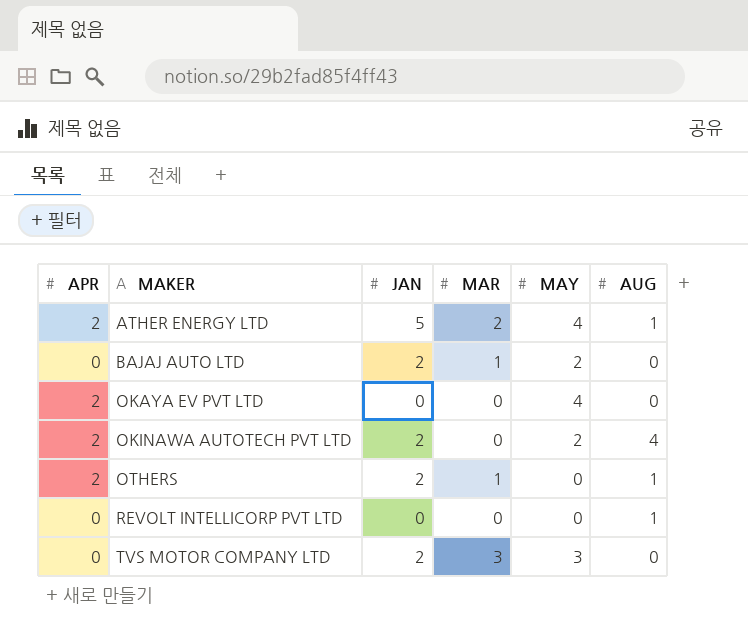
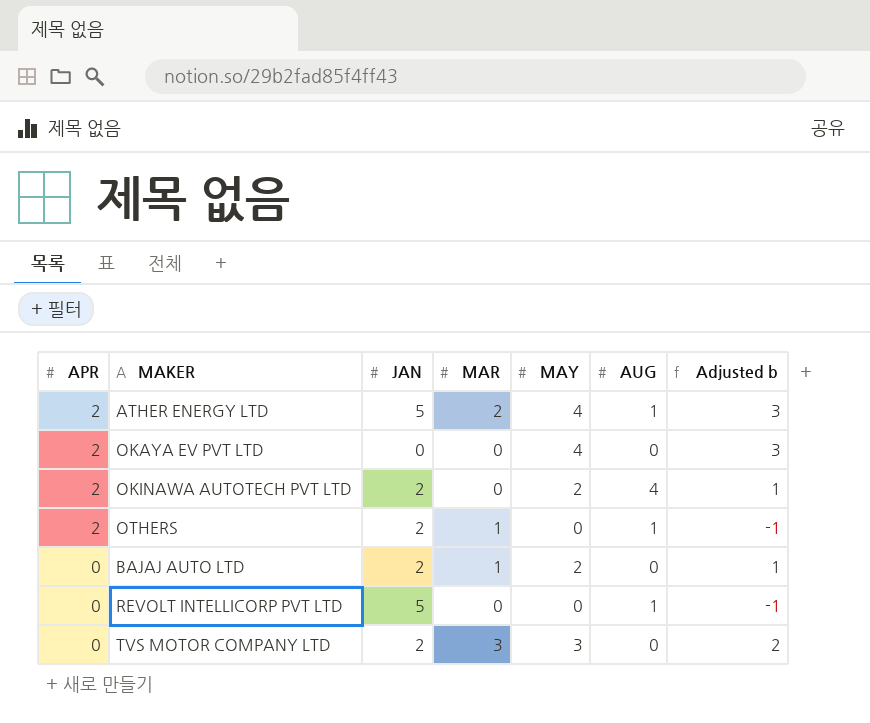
row order: MAKER ascending -> APR descending
column Adjusted b | formula: none -> [MAY] - 1
REVOLT INTELLICORP PVT LTD | JAN: 0 -> 5

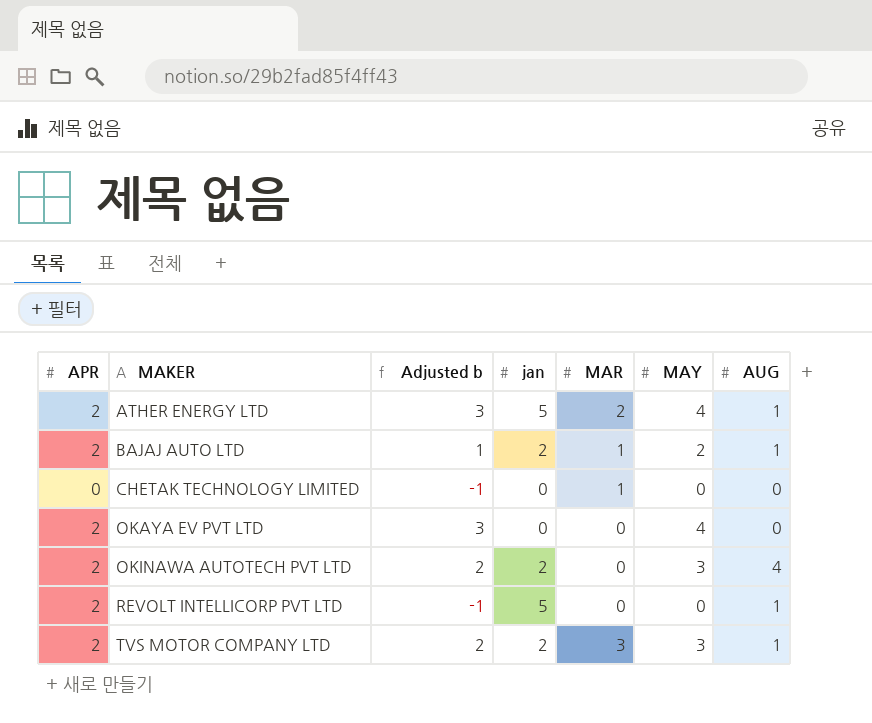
row order: APR descending -> MAKER ascending
column Adjusted b | position: 7 -> 3
column name: JAN -> jan
row OTHERS: 2 | 2 | 1 | 0 | 1 | -1 -> none
BAJAJ AUTO LTD | APR: 0 -> 2
BAJAJ AUTO LTD | AUG: 0 -> 1
row CHETAK TECHNOLOGY LIMITED: none -> 0 | -1 | 0 | 1 | 0 | 0
OKINAWA AUTOTECH PVT LTD | Adjusted b: 1 -> 2
OKINAWA AUTOTECH PVT LTD | MAY: 2 -> 3
REVOLT INTELLICORP PVT LTD | APR: 0 -> 2
TVS MOTOR COMPANY LTD | APR: 0 -> 2
TVS MOTOR COMPANY LTD | AUG: 0 -> 1

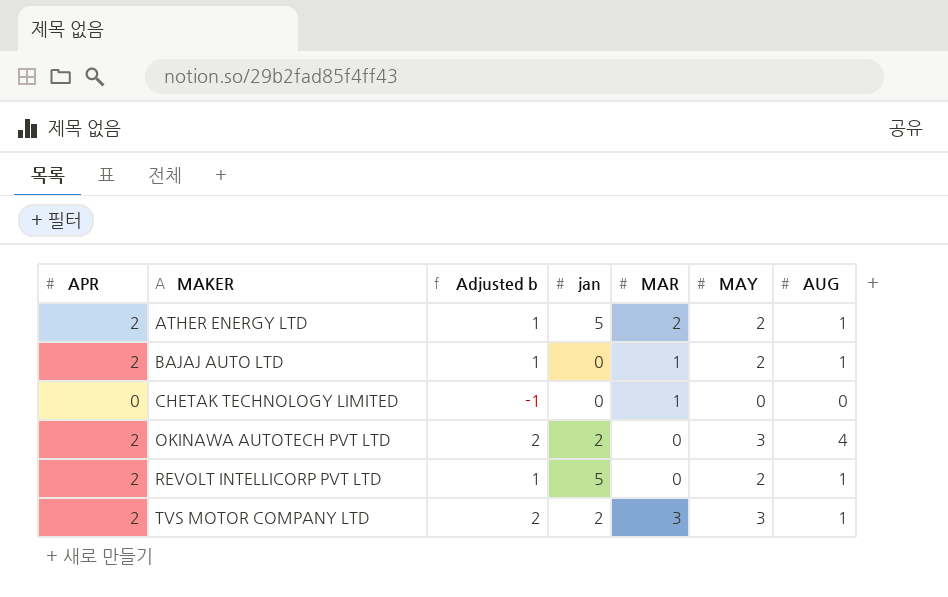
row OKAYA EV PVT LTD: 2 | 3 | 0 | 0 | 4 | 0 -> none
ATHER ENERGY LTD | Adjusted b: 3 -> 1
ATHER ENERGY LTD | MAY: 4 -> 2
BAJAJ AUTO LTD | jan: 2 -> 0
REVOLT INTELLICORP PVT LTD | Adjusted b: -1 -> 1
REVOLT INTELLICORP PVT LTD | MAY: 0 -> 2

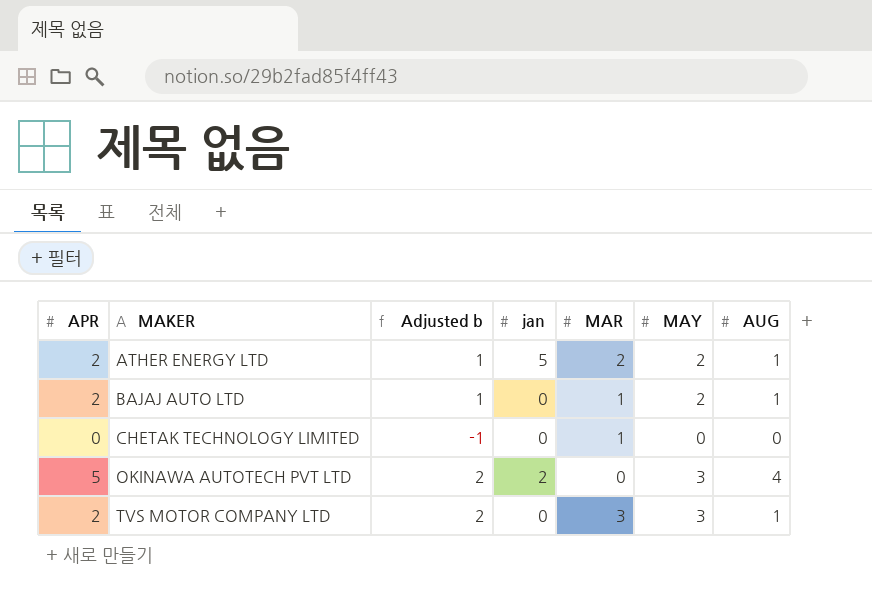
row REVOLT INTELLICORP PVT LTD: 2 | 1 | 5 | 0 | 2 | 1 -> none
OKINAWA AUTOTECH PVT LTD | APR: 2 -> 5
TVS MOTOR COMPANY LTD | jan: 2 -> 0

